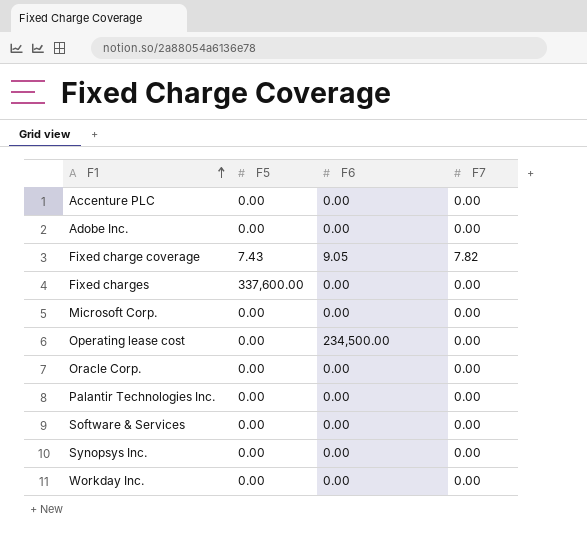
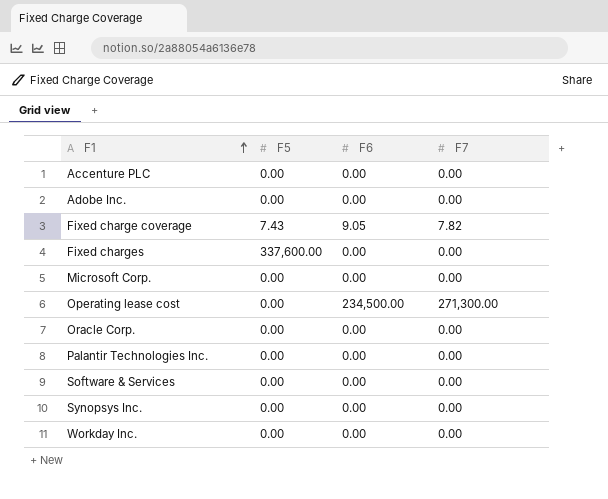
Operating lease cost | F7: 0.00 -> 271,300.00

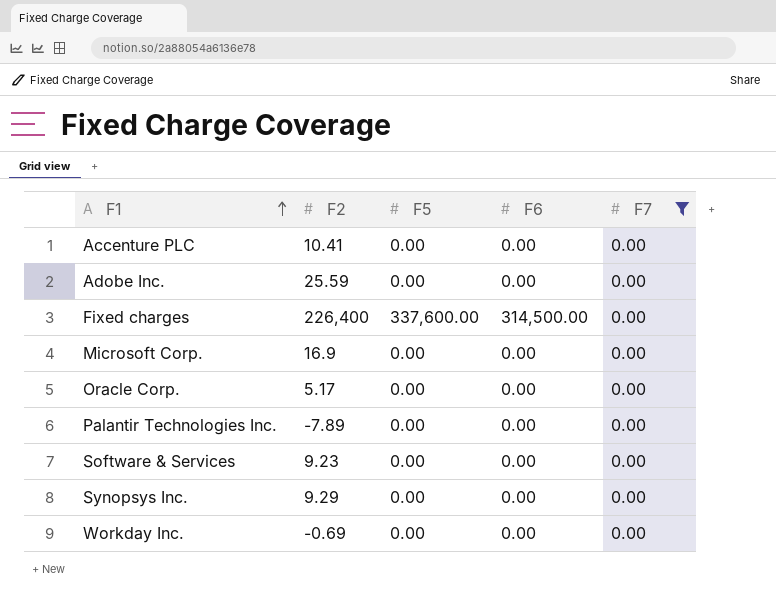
filter: none -> F7 = 0.00
column F2 | position: none -> 2
Fixed charges | F6: 0.00 -> 314,500.00

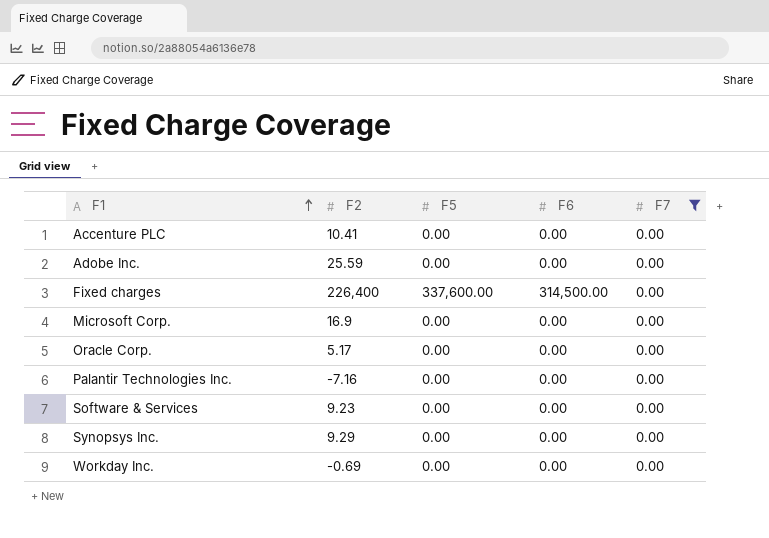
Palantir Technologies Inc. | F2: -7.89 -> -7.16

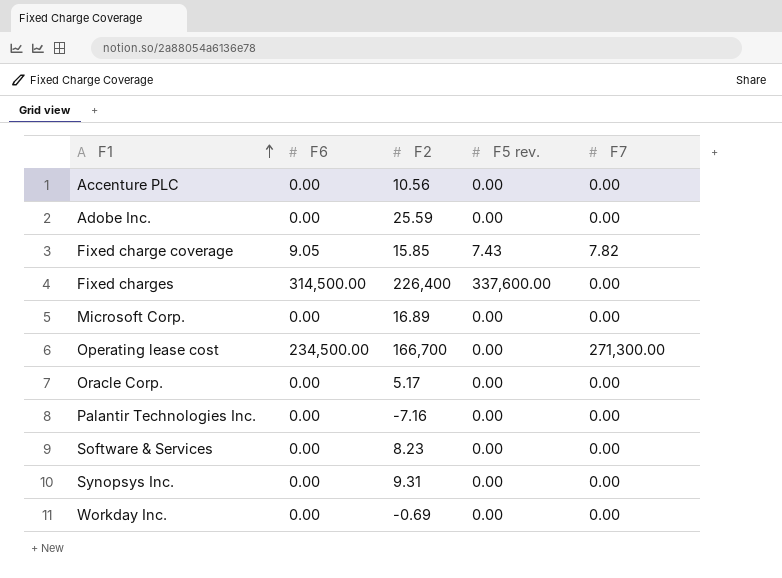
filter: F7 = 0.00 -> none
column F6 | position: 4 -> 2
column name: F5 -> F5 rev.
Accenture PLC | F2: 10.41 -> 10.56
Microsoft Corp. | F2: 16.9 -> 16.89
Software & Services | F2: 9.23 -> 8.23
Synopsys Inc. | F2: 9.29 -> 9.31

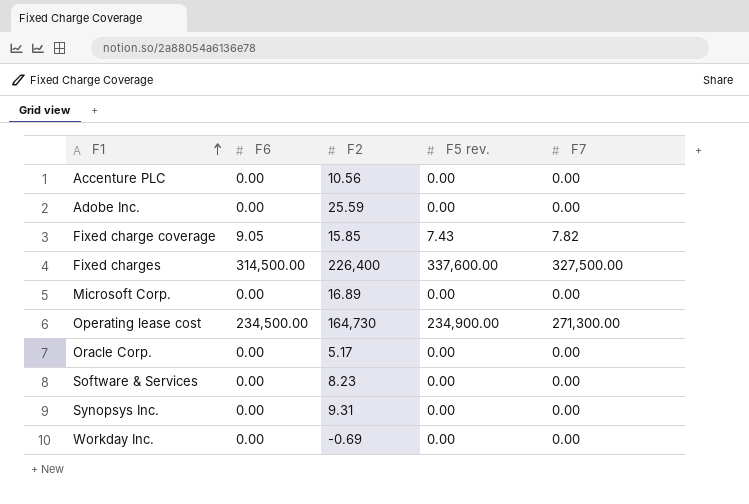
row Palantir Technologies Inc.: 0.00 | -7.16 | 0.00 | 0.00 -> none
Fixed charges | F7: 0.00 -> 327,500.00
Operating lease cost | F2: 166,700 -> 164,730
Operating lease cost | F5 rev.: 0.00 -> 234,900.00

